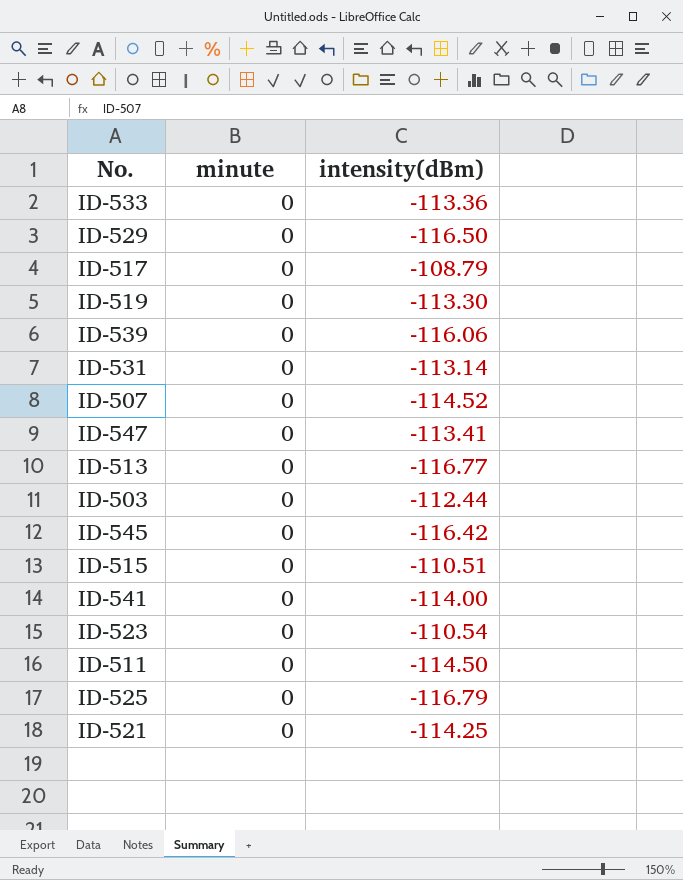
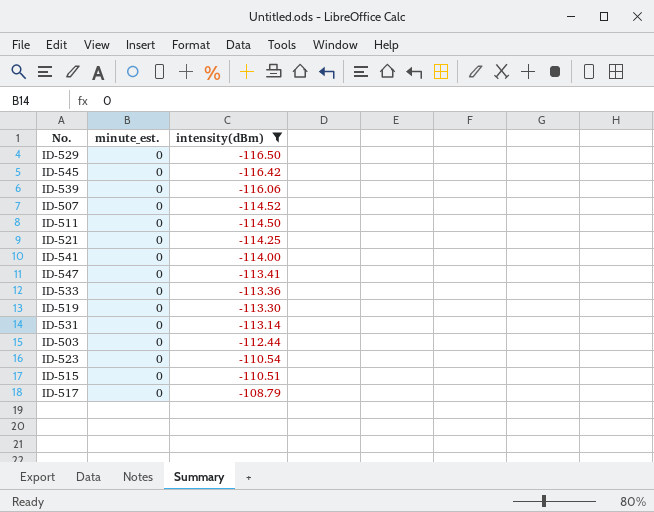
filter: none -> intensity(dBm) >= -116.50
row order: none -> intensity(dBm) ascending
column name: minute -> minute_est.

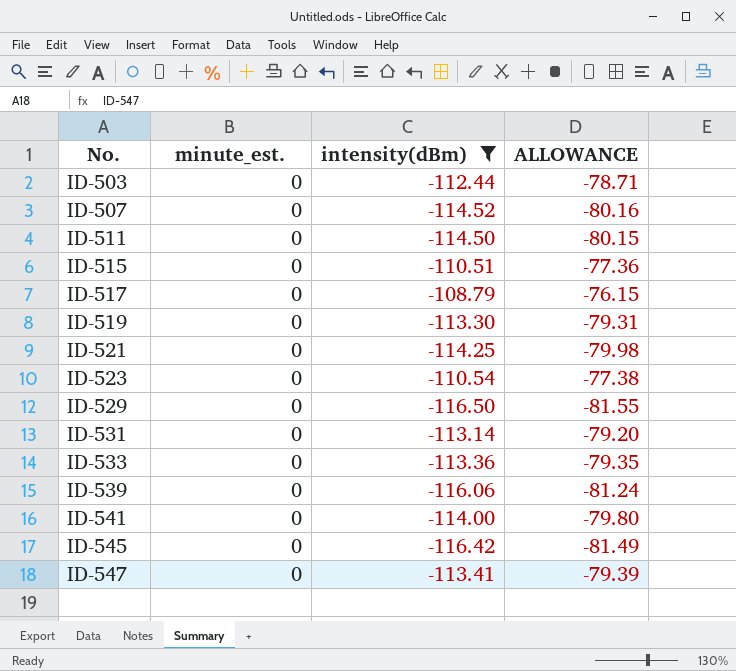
row order: intensity(dBm) ascending -> No. ascending
column ALLOWANCE | formula: none -> [intensity(dBm)] * 0.7

